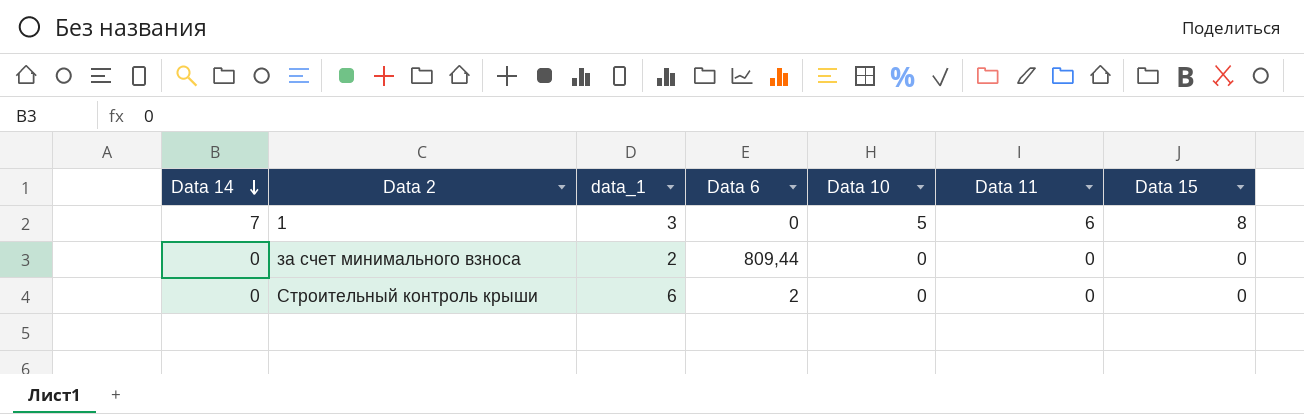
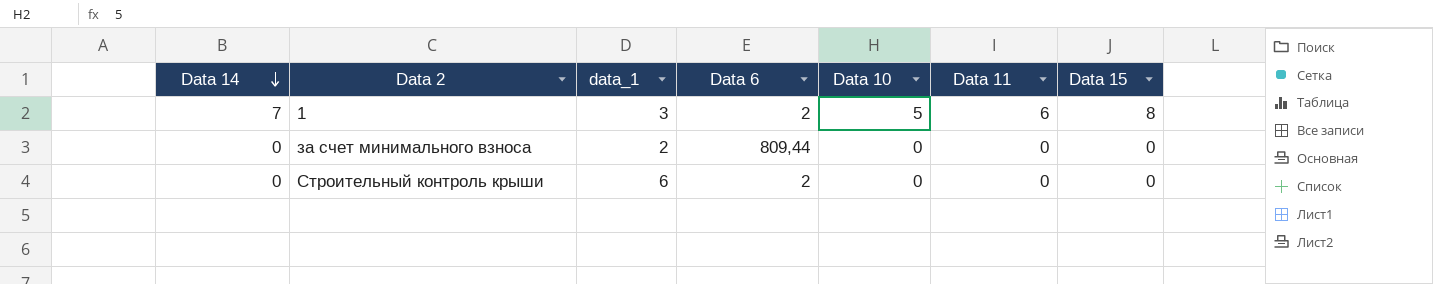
1 | Data 6: 0 -> 2

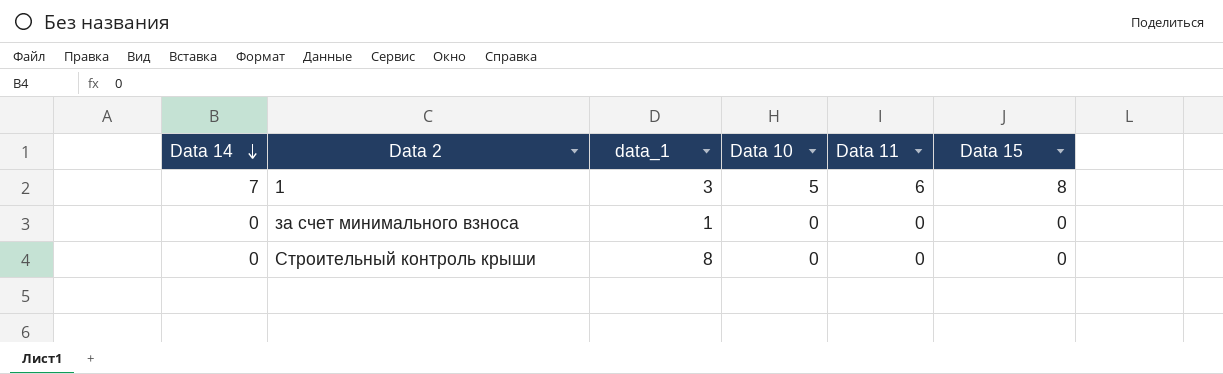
column Data 6 | position: 4 -> none
за счет минимального взноса | data_1: 2 -> 1
Строительный контроль крыши | data_1: 6 -> 8

